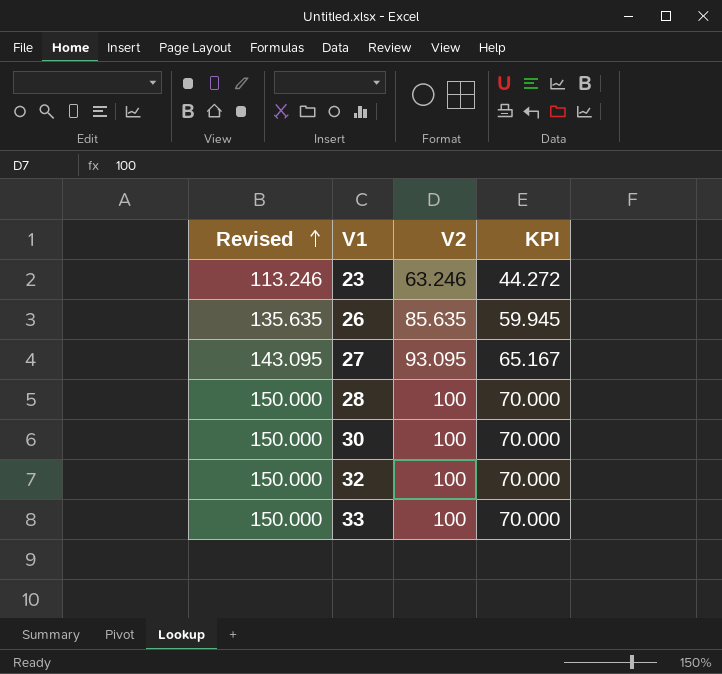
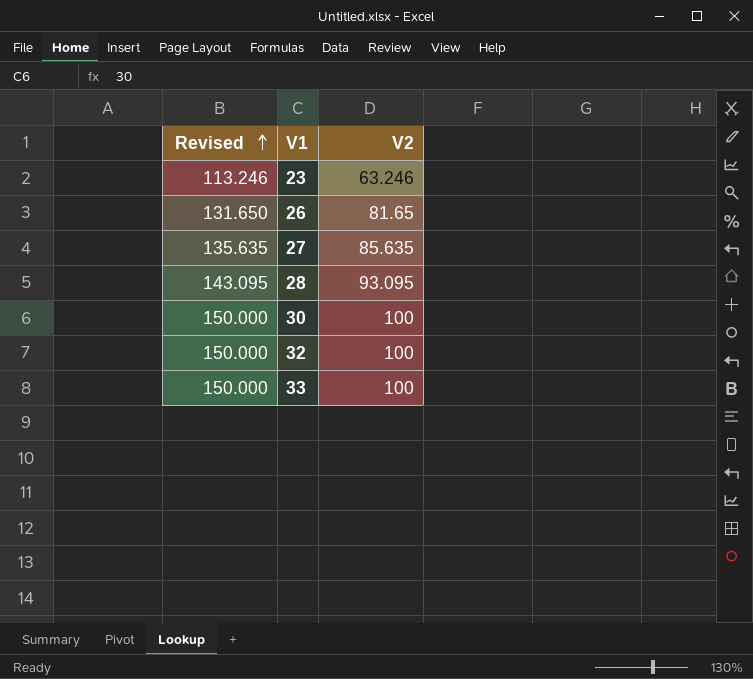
column KPI | formula: [V2] * 0.7 -> none
26 | Revised: 135.635 -> 131.650
26 | V2: 85.635 -> 81.65
27 | Revised: 143.095 -> 135.635
27 | V2: 93.095 -> 85.635
28 | Revised: 150.000 -> 143.095
28 | V2: 100 -> 93.095

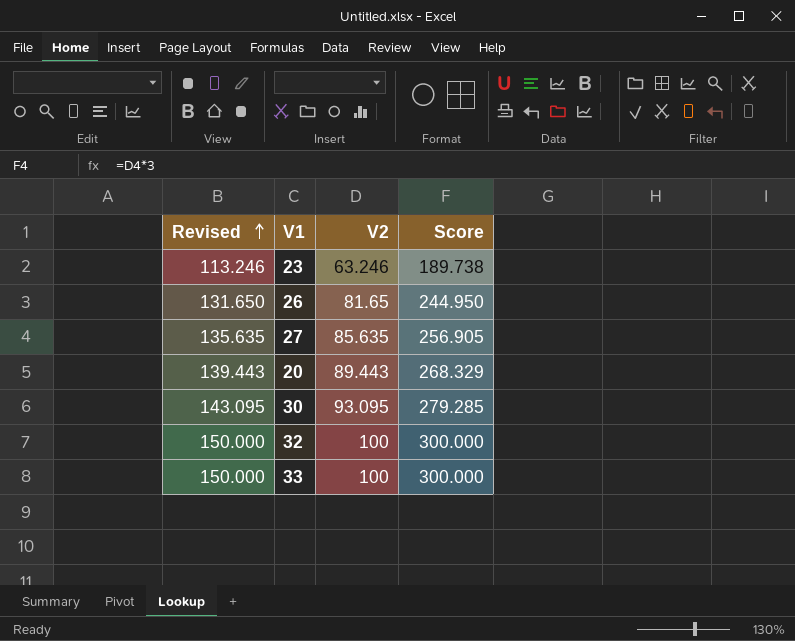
column Score | formula: none -> [V2] * 3
row 28: 143.095 | 93.095 -> none
row 20: none -> 139.443 | 89.443 | 268.329
30 | Revised: 150.000 -> 143.095
30 | V2: 100 -> 93.095

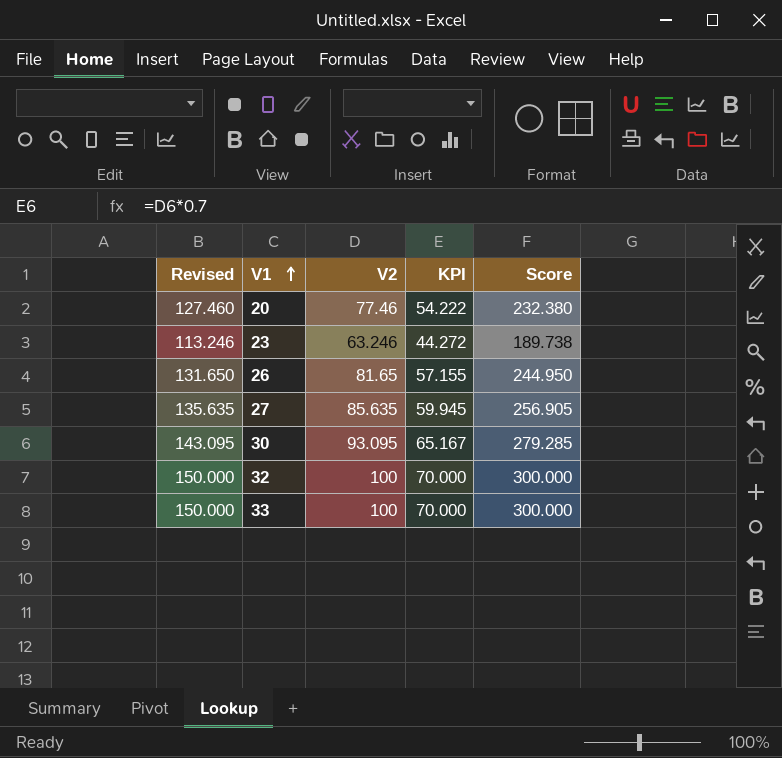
row order: Revised ascending -> V1 ascending
column KPI | formula: none -> [V2] * 0.7
20 | Revised: 139.443 -> 127.460
20 | V2: 89.443 -> 77.46
20 | Score: 268.329 -> 232.380

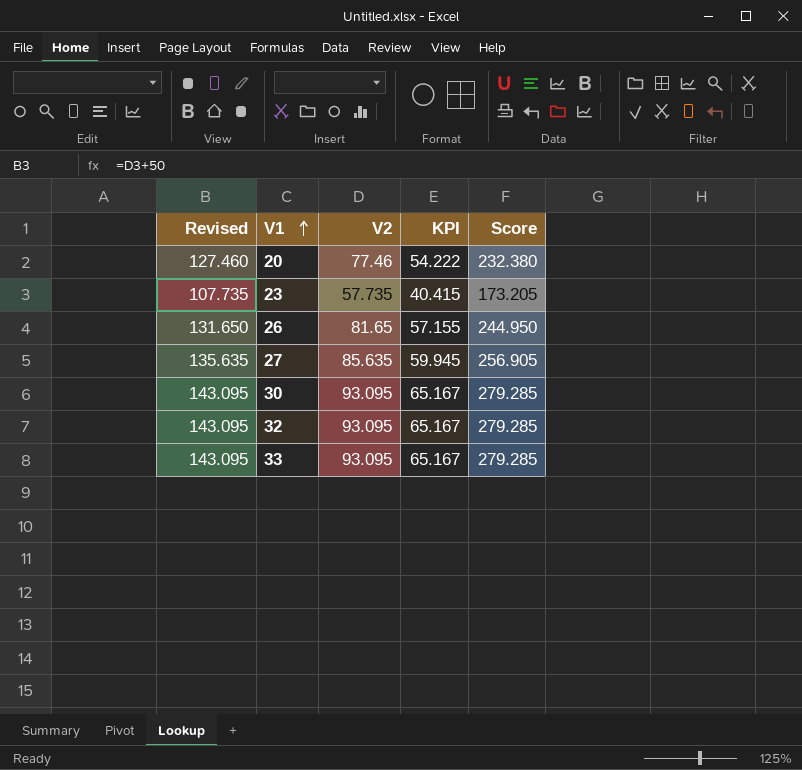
23 | Revised: 113.246 -> 107.735
23 | V2: 63.246 -> 57.735
23 | KPI: 44.272 -> 40.415
23 | Score: 189.738 -> 173.205
32 | Revised: 150.000 -> 143.095
32 | V2: 100 -> 93.095
32 | KPI: 70.000 -> 65.167
32 | Score: 300.000 -> 279.285
33 | Revised: 150.000 -> 143.095
33 | V2: 100 -> 93.095
33 | KPI: 70.000 -> 65.167
33 | Score: 300.000 -> 279.285

